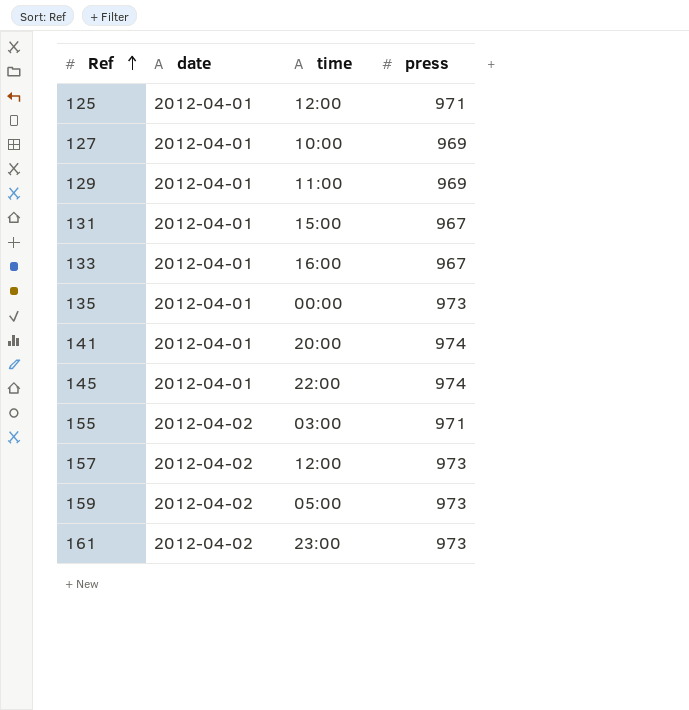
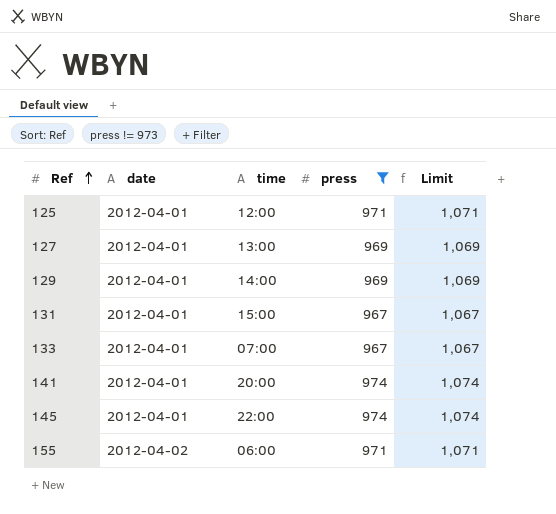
filter: none -> press != 973
column Limit | formula: none -> [press] + 100
127 | time: 10:00 -> 13:00
129 | time: 11:00 -> 14:00
133 | time: 16:00 -> 07:00
155 | time: 03:00 -> 06:00

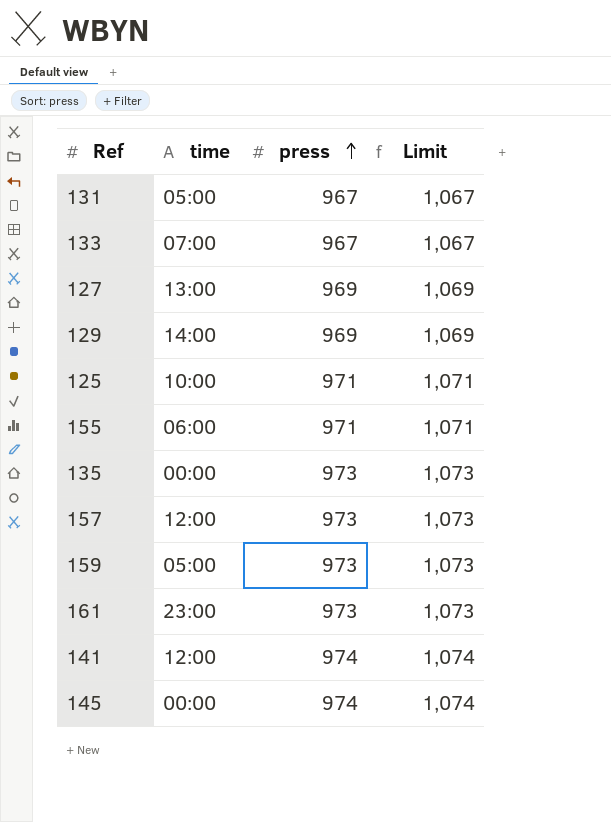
filter: press != 973 -> none
row order: Ref ascending -> press ascending
column date | position: 2 -> none
131 | time: 15:00 -> 05:00
125 | time: 12:00 -> 10:00
141 | time: 20:00 -> 12:00
145 | time: 22:00 -> 00:00

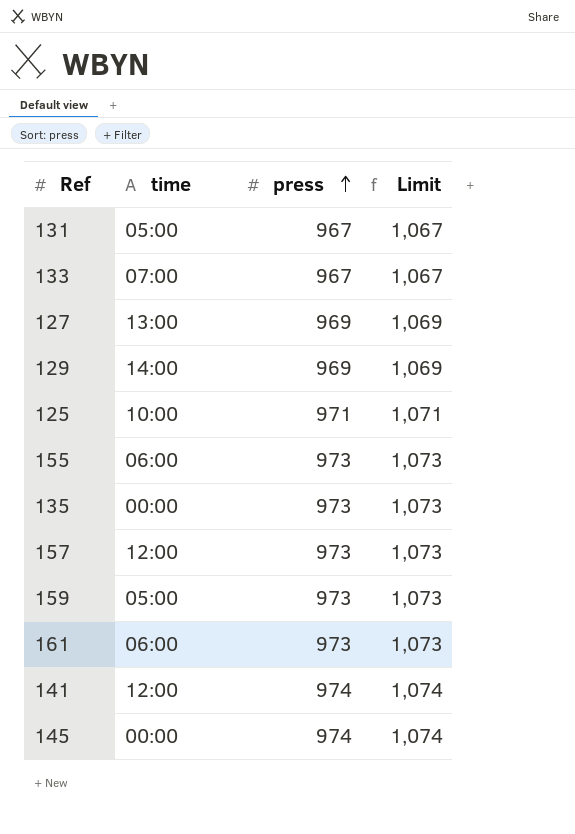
155 | press: 971 -> 973
155 | Limit: 1,071 -> 1,073
161 | time: 23:00 -> 06:00

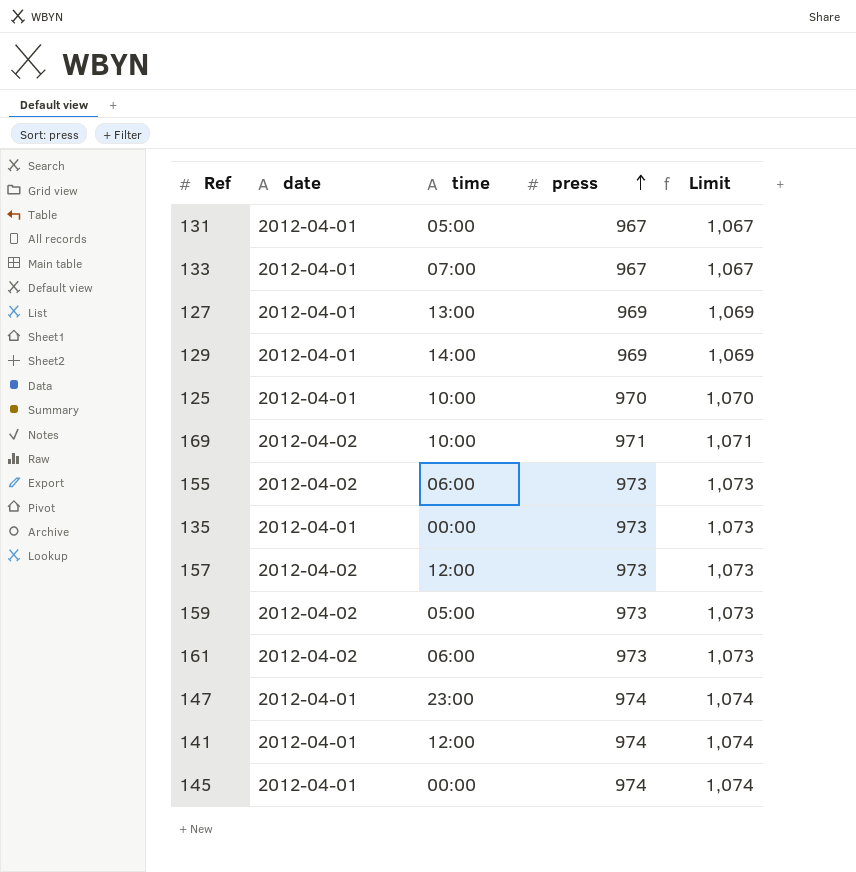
column date | position: none -> 2
125 | press: 971 -> 970
125 | Limit: 1,071 -> 1,070
row 169: none -> 2012-04-02 | 10:00 | 971 | 1,071
row 147: none -> 2012-04-01 | 23:00 | 974 | 1,074

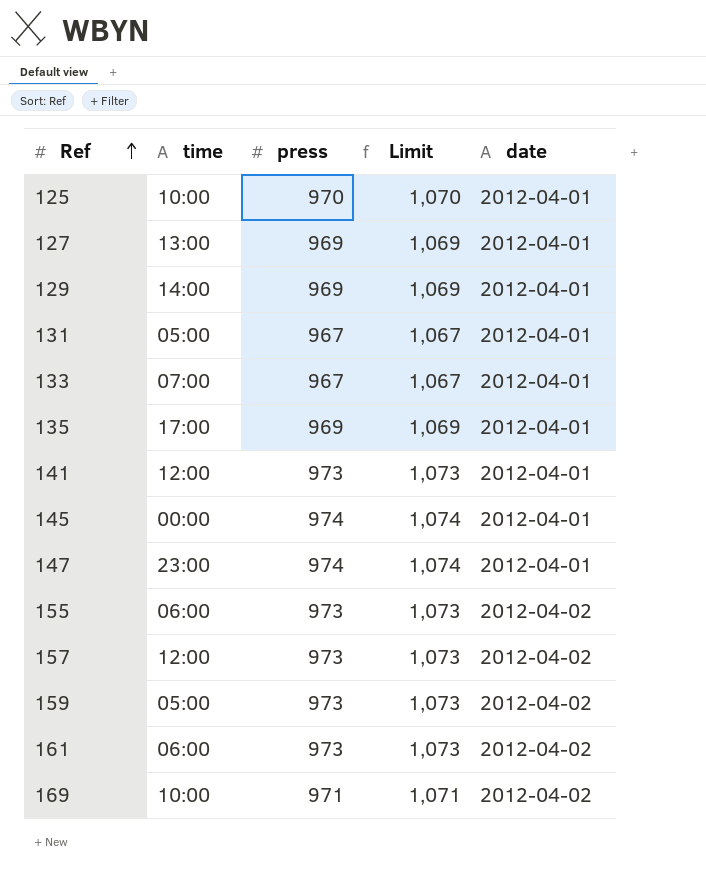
row order: press ascending -> Ref ascending
column date | position: 2 -> 5
135 | time: 00:00 -> 17:00
135 | press: 973 -> 969
135 | Limit: 1,073 -> 1,069
141 | press: 974 -> 973
141 | Limit: 1,074 -> 1,073

